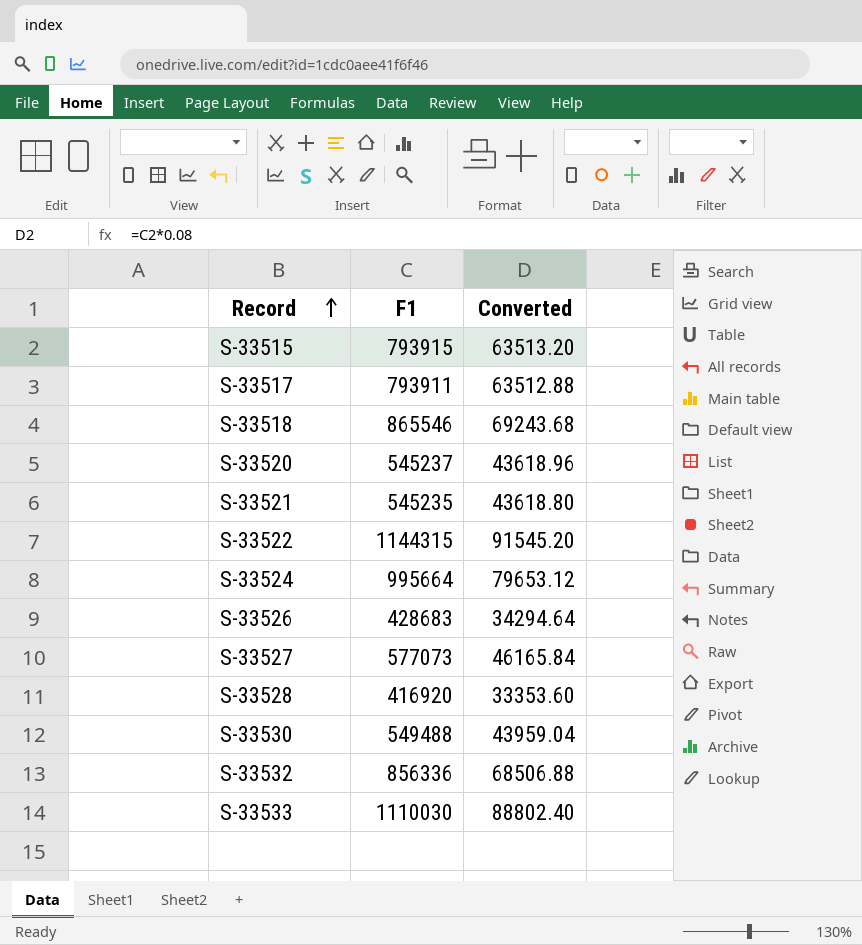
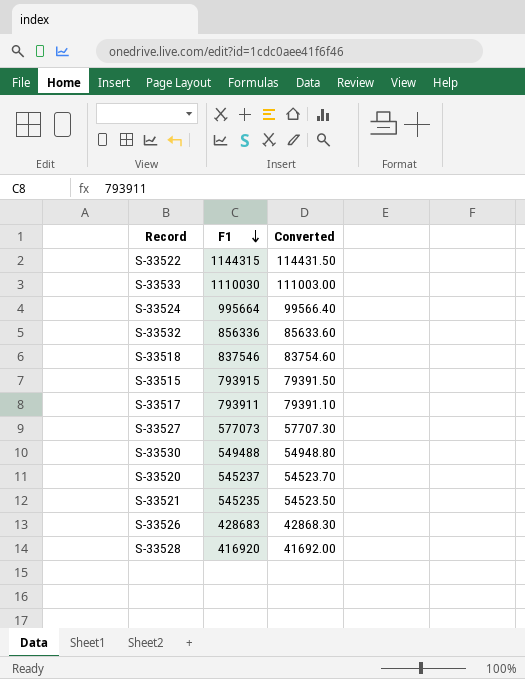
row order: Record ascending -> F1 descending
column Converted | formula: [F1] * 0.08 -> [F1] * 0.1
S-33518 | F1: 865546 -> 837546

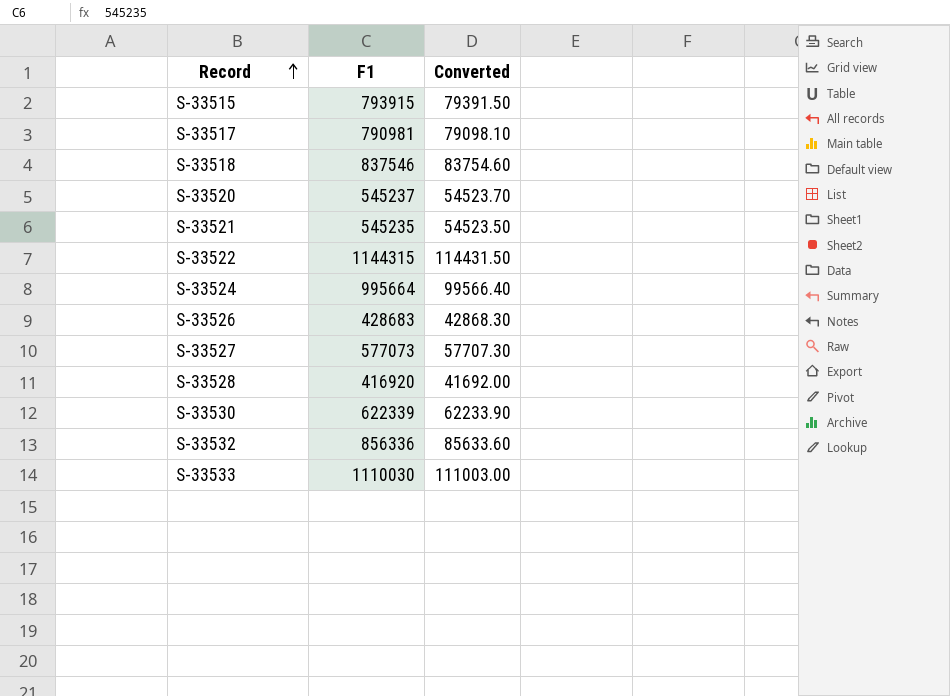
row order: F1 descending -> Record ascending
S-33517 | F1: 793911 -> 790981
S-33517 | Converted: 79391.10 -> 79098.10
S-33530 | F1: 549488 -> 622339
S-33530 | Converted: 54948.80 -> 62233.90

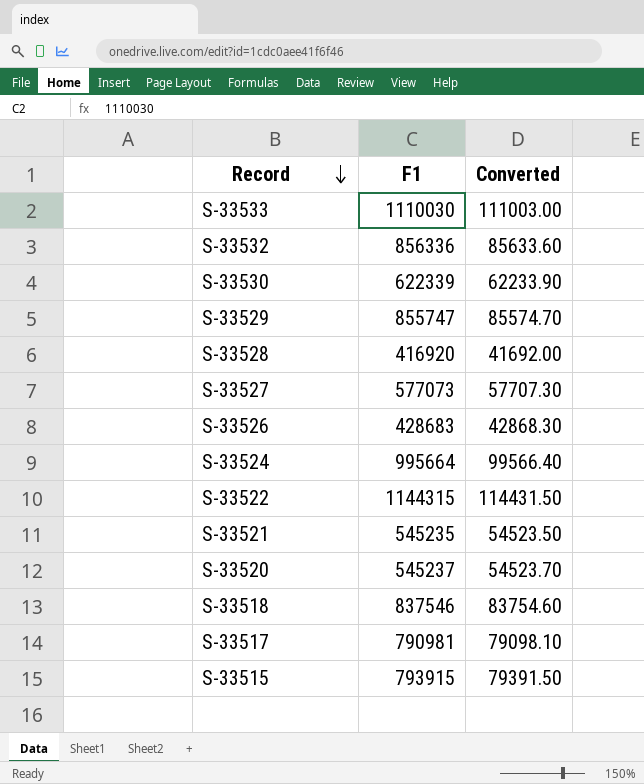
row order: Record ascending -> Record descending
row S-33529: none -> 855747 | 85574.70

